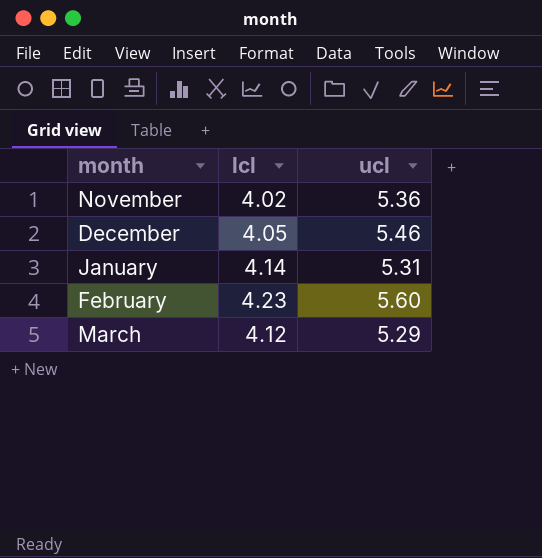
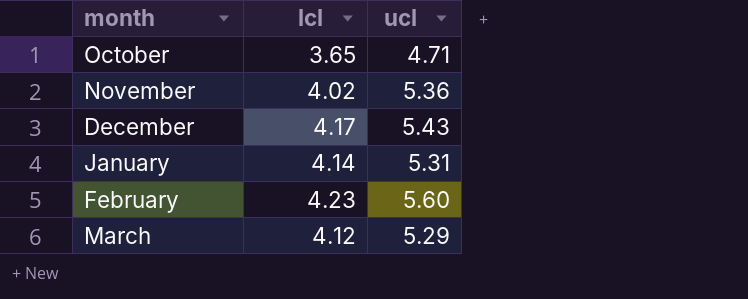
row October: none -> 3.65 | 4.71
December | lcl: 4.05 -> 4.17
December | ucl: 5.46 -> 5.43

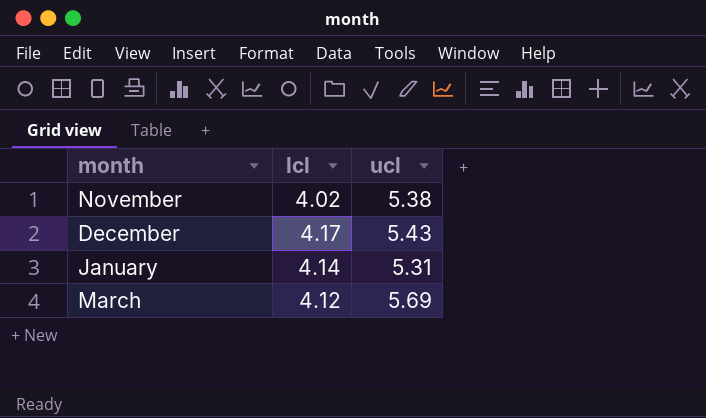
row October: 3.65 | 4.71 -> none
row February: 4.23 | 5.60 -> none
November | ucl: 5.36 -> 5.38
March | ucl: 5.29 -> 5.69

